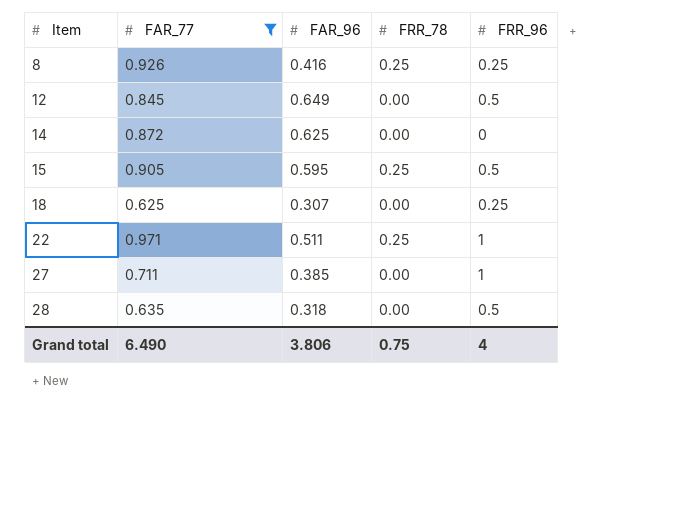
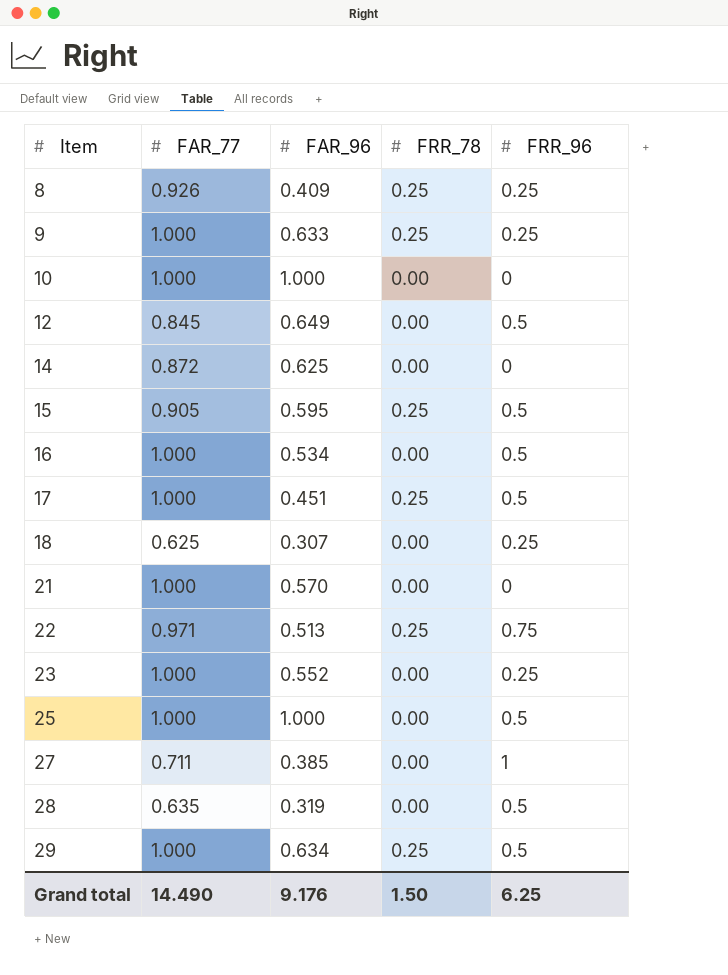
filter: FAR_77 != 1.000 -> none
8 | FAR_96: 0.416 -> 0.409
22 | FAR_96: 0.511 -> 0.513
22 | FRR_96: 1 -> 0.75
28 | FAR_96: 0.318 -> 0.319
Grand total | FAR_77: 6.490 -> 14.490
Grand total | FAR_96: 3.806 -> 9.176
Grand total | FRR_78: 0.75 -> 1.50
Grand total | FRR_96: 4 -> 6.25

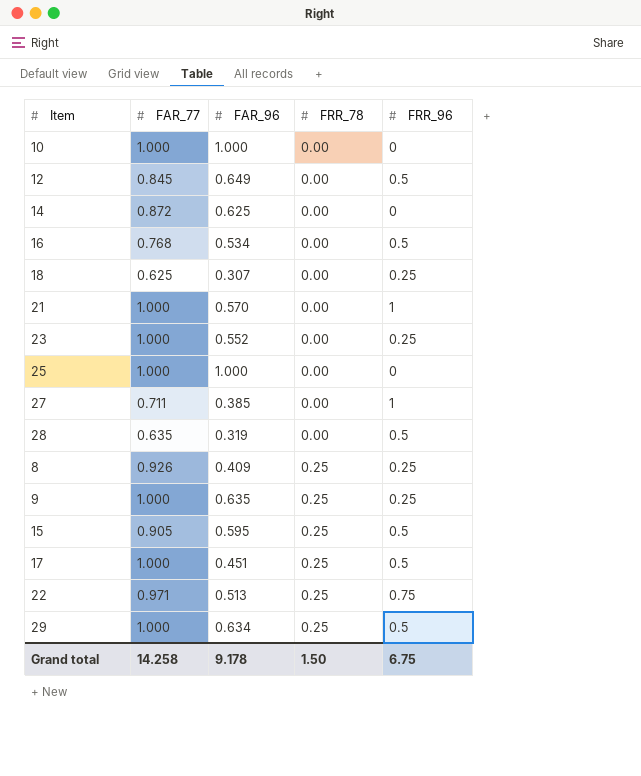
row order: Item ascending -> FRR_78 ascending
16 | FAR_77: 1.000 -> 0.768
21 | FRR_96: 0 -> 1
25 | FRR_96: 0.5 -> 0
9 | FAR_96: 0.633 -> 0.635
Grand total | FAR_77: 14.490 -> 14.258
Grand total | FAR_96: 9.176 -> 9.178
Grand total | FRR_96: 6.25 -> 6.75

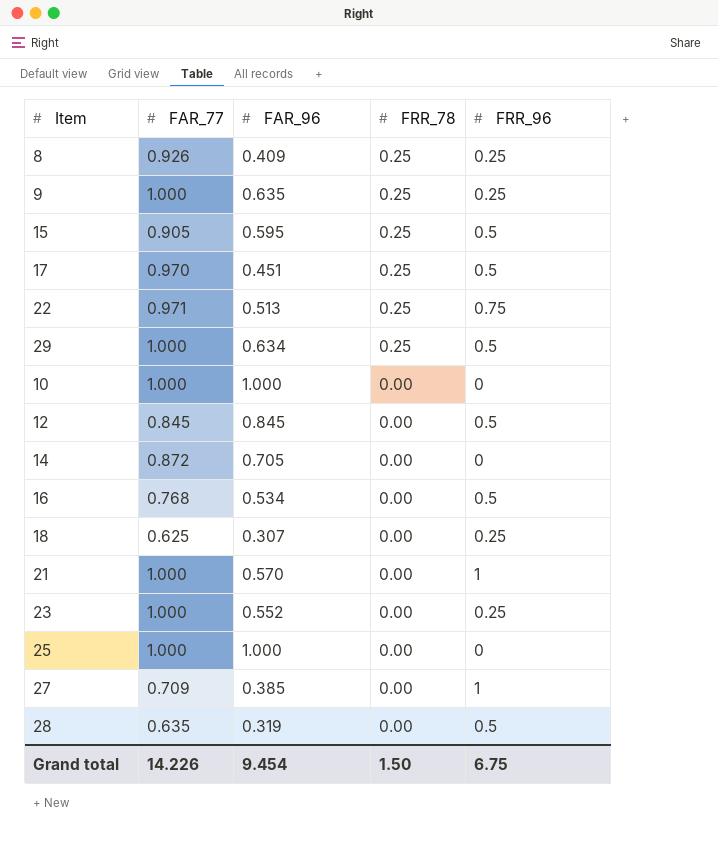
row order: FRR_78 ascending -> FRR_78 descending
17 | FAR_77: 1.000 -> 0.970
12 | FAR_96: 0.649 -> 0.845
14 | FAR_96: 0.625 -> 0.705
27 | FAR_77: 0.711 -> 0.709
Grand total | FAR_77: 14.258 -> 14.226
Grand total | FAR_96: 9.178 -> 9.454

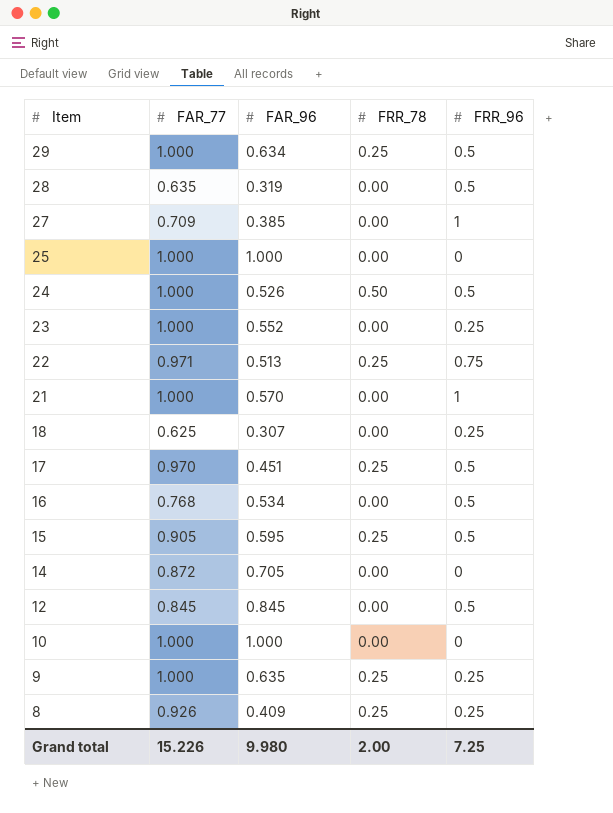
row order: FRR_78 descending -> Item descending
row 24: none -> 1.000 | 0.526 | 0.50 | 0.5
Grand total | FAR_77: 14.226 -> 15.226
Grand total | FAR_96: 9.454 -> 9.980
Grand total | FRR_78: 1.50 -> 2.00
Grand total | FRR_96: 6.75 -> 7.25

